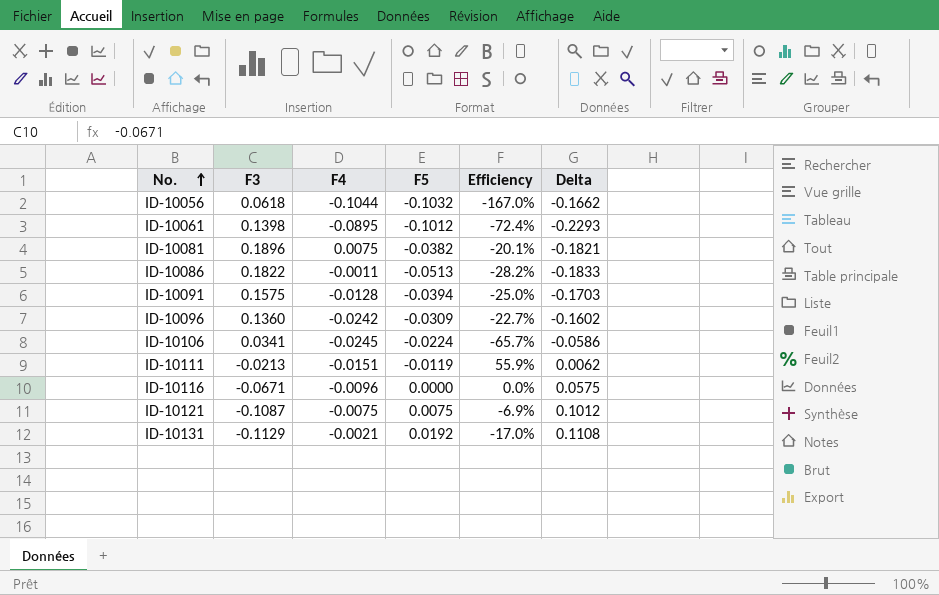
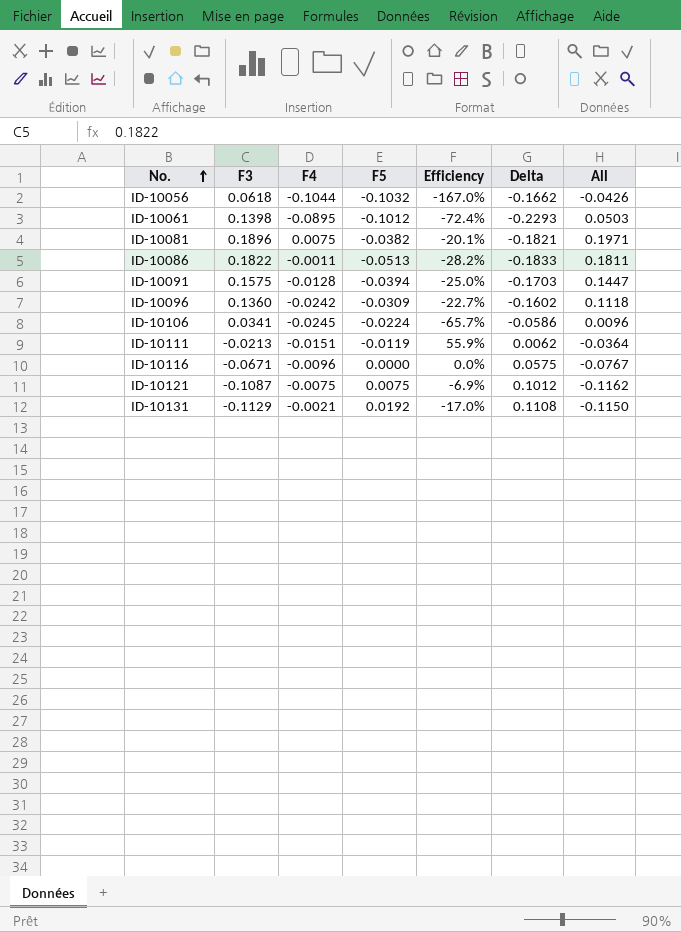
column All | formula: none -> [F3] + [F4]

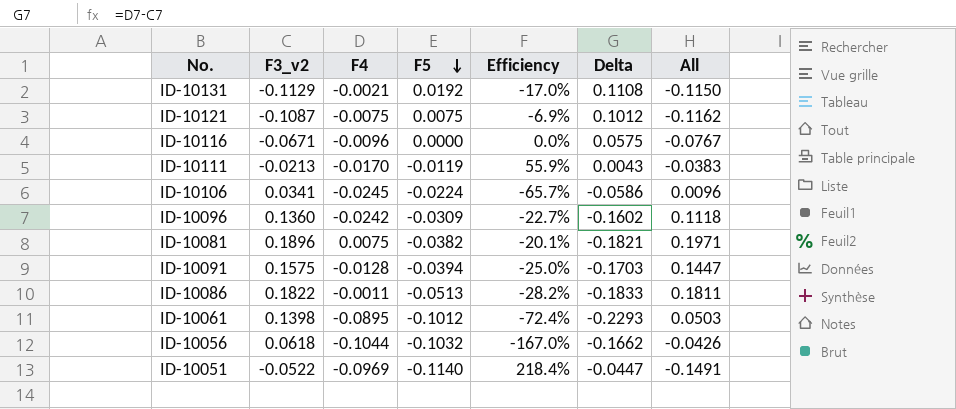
row order: No. ascending -> F5 descending
column name: F3 -> F3_v2
ID-10111 | F4: -0.0151 -> -0.0170
ID-10111 | Delta: 0.0062 -> 0.0043
ID-10111 | All: -0.0364 -> -0.0383
row ID-10051: none -> -0.0522 | -0.0969 | -0.1140 | 218.4% | -0.0447 | -0.1491

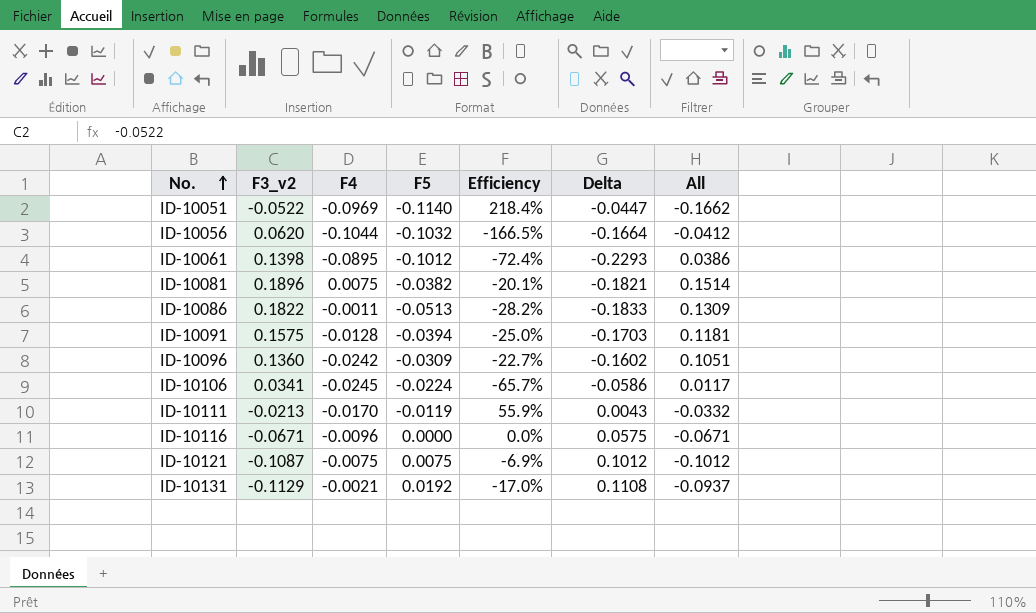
row order: F5 descending -> No. ascending
column All | formula: [F3_v2] + [F4] -> [F3_v2] + [F5]
ID-10056 | F3_v2: 0.0618 -> 0.0620
ID-10056 | Efficiency: -167.0% -> -166.5%
ID-10056 | Delta: -0.1662 -> -0.1664

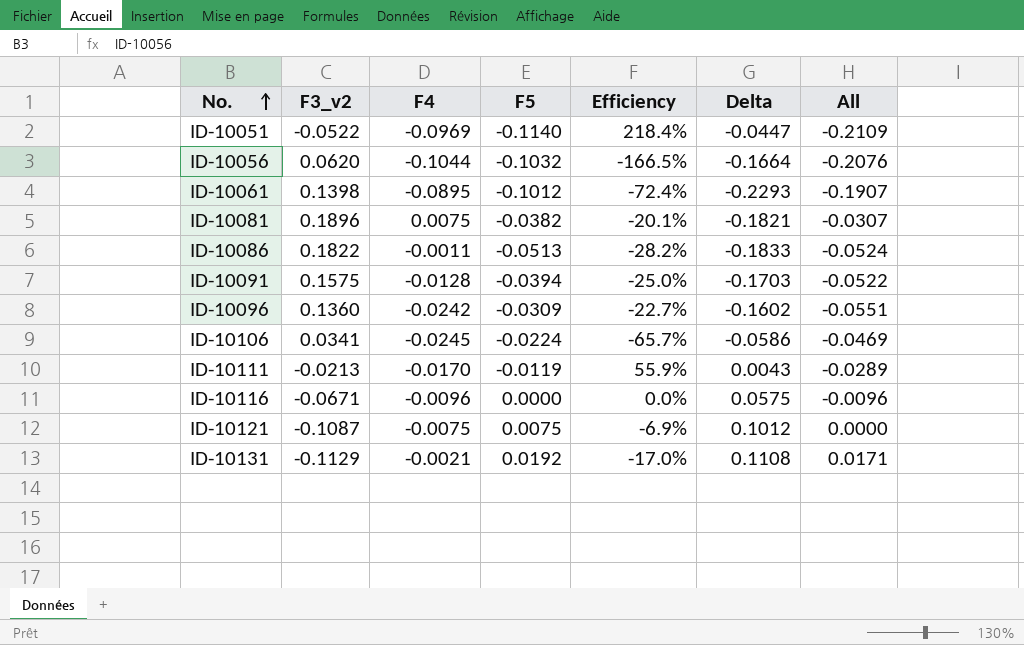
column All | formula: [F3_v2] + [F5] -> [F4] + [F5]

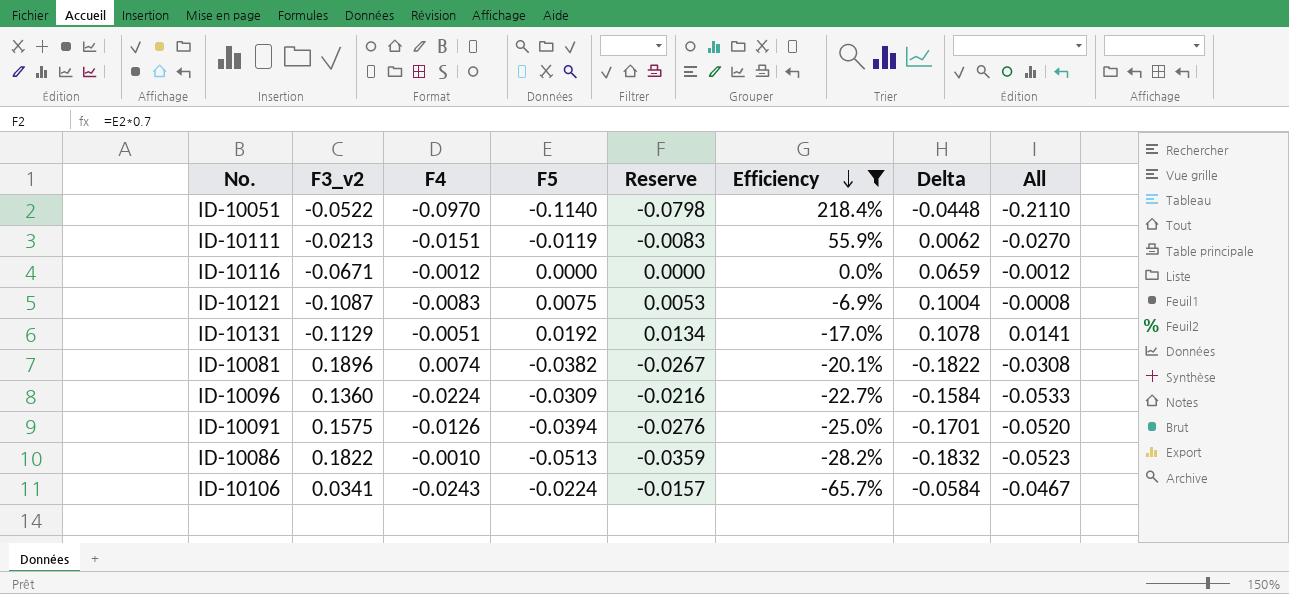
filter: none -> Efficiency >= -65.7%
row order: No. ascending -> Efficiency descending
column Reserve | formula: none -> [F5] * 0.7
ID-10051 | F4: -0.0969 -> -0.0970
ID-10051 | Delta: -0.0447 -> -0.0448
ID-10051 | All: -0.2109 -> -0.2110
ID-10111 | F4: -0.0170 -> -0.0151
ID-10111 | Delta: 0.0043 -> 0.0062
ID-10111 | All: -0.0289 -> -0.0270
ID-10116 | F4: -0.0096 -> -0.0012
ID-10116 | Delta: 0.0575 -> 0.0659
ID-10116 | All: -0.0096 -> -0.0012
ID-10121 | F4: -0.0075 -> -0.0083
ID-10121 | Delta: 0.1012 -> 0.1004
ID-10121 | All: 0.0000 -> -0.0008
ID-10131 | F4: -0.0021 -> -0.0051
ID-10131 | Delta: 0.1108 -> 0.1078
ID-10131 | All: 0.0171 -> 0.0141
ID-10081 | F4: 0.0075 -> 0.0074
ID-10081 | Delta: -0.1821 -> -0.1822
ID-10081 | All: -0.0307 -> -0.0308
ID-10096 | F4: -0.0242 -> -0.0224
ID-10096 | Delta: -0.1602 -> -0.1584
ID-10096 | All: -0.0551 -> -0.0533
ID-10091 | F4: -0.0128 -> -0.0126
ID-10091 | Delta: -0.1703 -> -0.1701
ID-10091 | All: -0.0522 -> -0.0520
ID-10086 | F4: -0.0011 -> -0.0010
ID-10086 | Delta: -0.1833 -> -0.1832
ID-10086 | All: -0.0524 -> -0.0523
ID-10106 | F4: -0.0245 -> -0.0243
ID-10106 | Delta: -0.0586 -> -0.0584
ID-10106 | All: -0.0469 -> -0.0467

